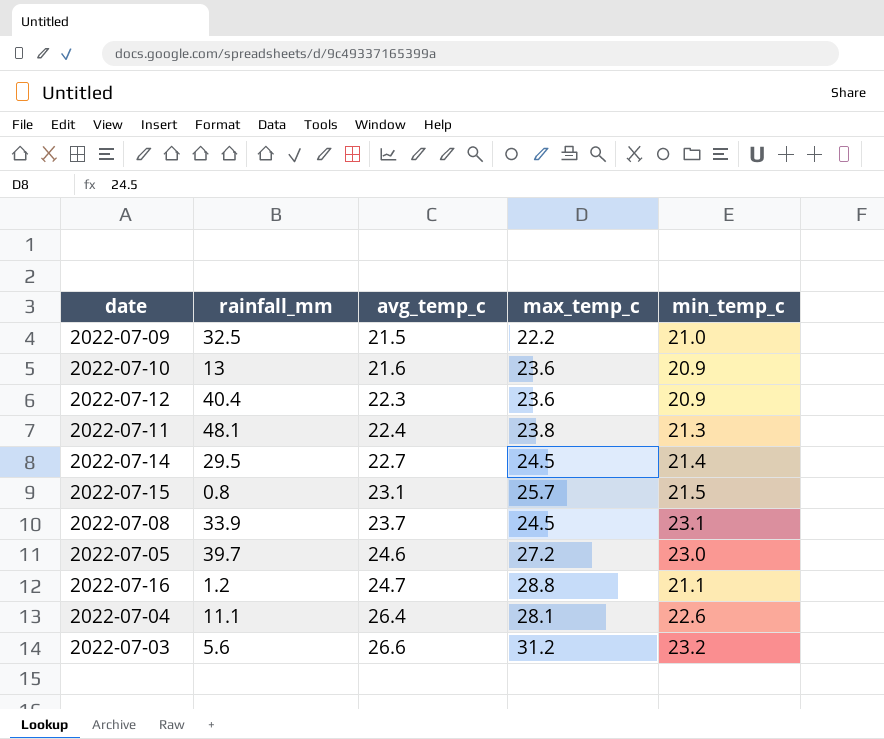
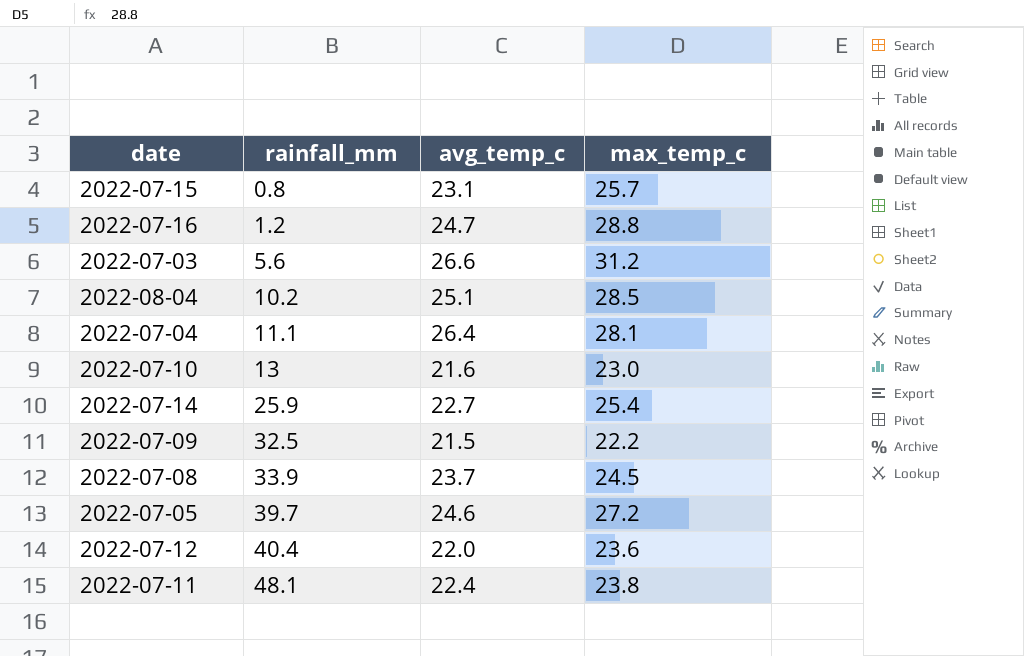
row order: avg_temp_c ascending -> rainfall_mm ascending
column min_temp_c | position: 5 -> none
row 2022-08-04: none -> 10.2 | 25.1 | 28.5
2022-07-10 | max_temp_c: 23.6 -> 23.0
2022-07-14 | rainfall_mm: 29.5 -> 25.9
2022-07-14 | max_temp_c: 24.5 -> 25.4
2022-07-12 | avg_temp_c: 22.3 -> 22.0

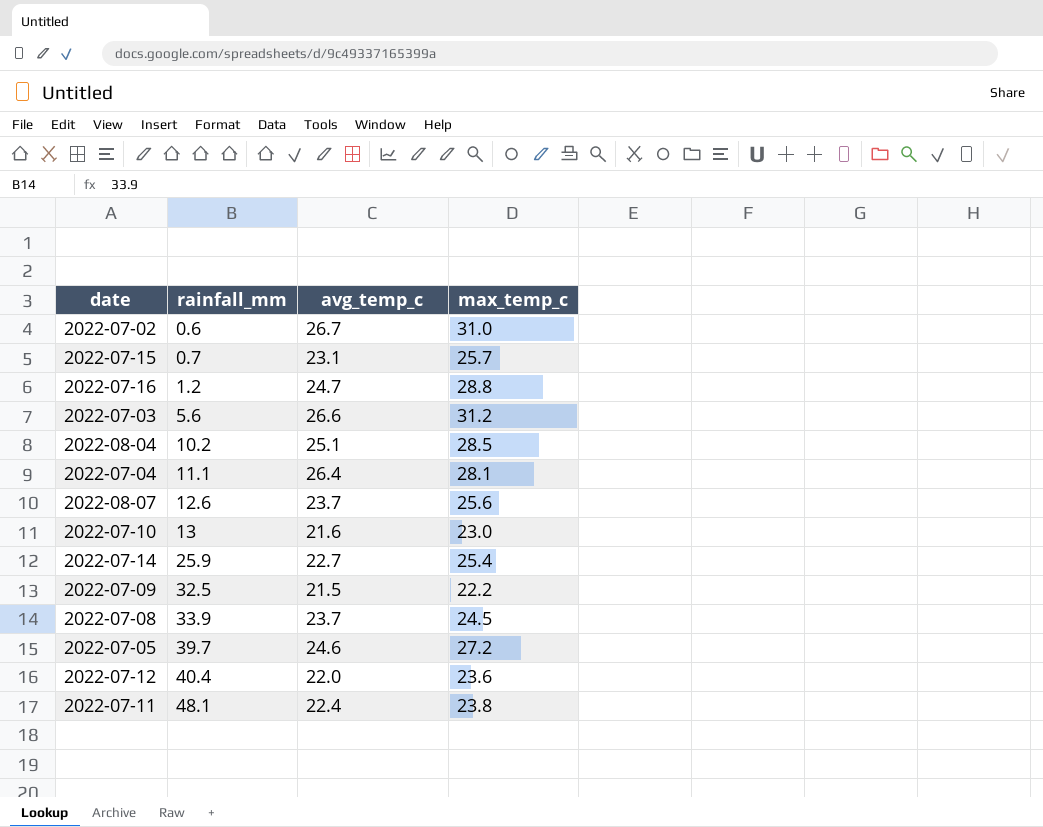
row 2022-07-02: none -> 0.6 | 26.7 | 31.0
2022-07-15 | rainfall_mm: 0.8 -> 0.7
row 2022-08-07: none -> 12.6 | 23.7 | 25.6

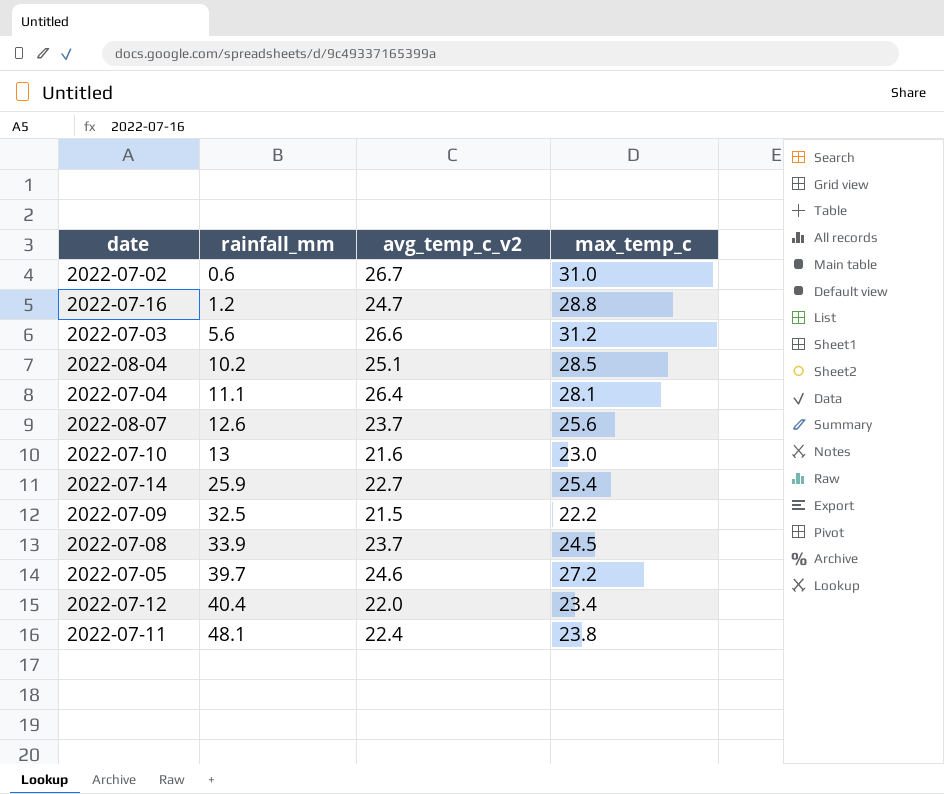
column name: avg_temp_c -> avg_temp_c_v2
row 2022-07-15: 0.7 | 23.1 | 25.7 -> none
2022-07-12 | max_temp_c: 23.6 -> 23.4

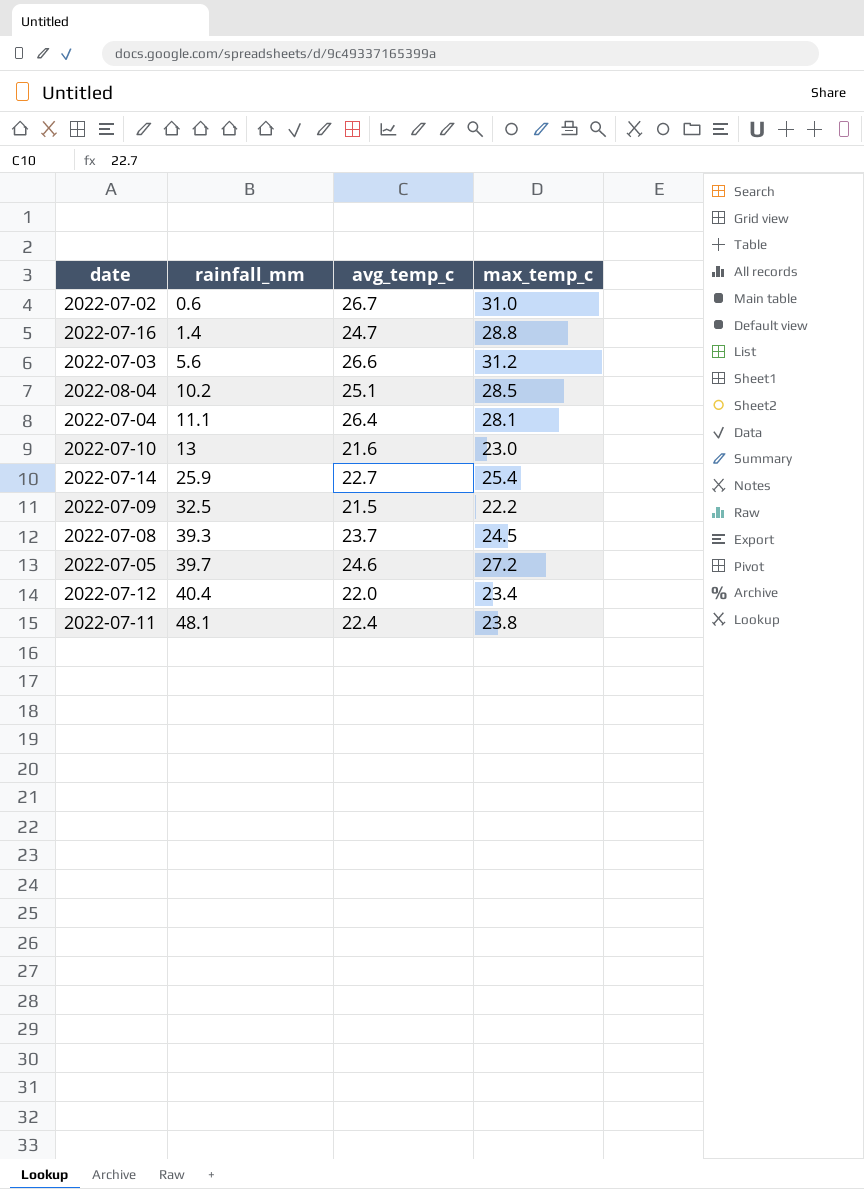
column name: avg_temp_c_v2 -> avg_temp_c
row 2022-08-07: 12.6 | 23.7 | 25.6 -> none
2022-07-16 | rainfall_mm: 1.2 -> 1.4
2022-07-08 | rainfall_mm: 33.9 -> 39.3

